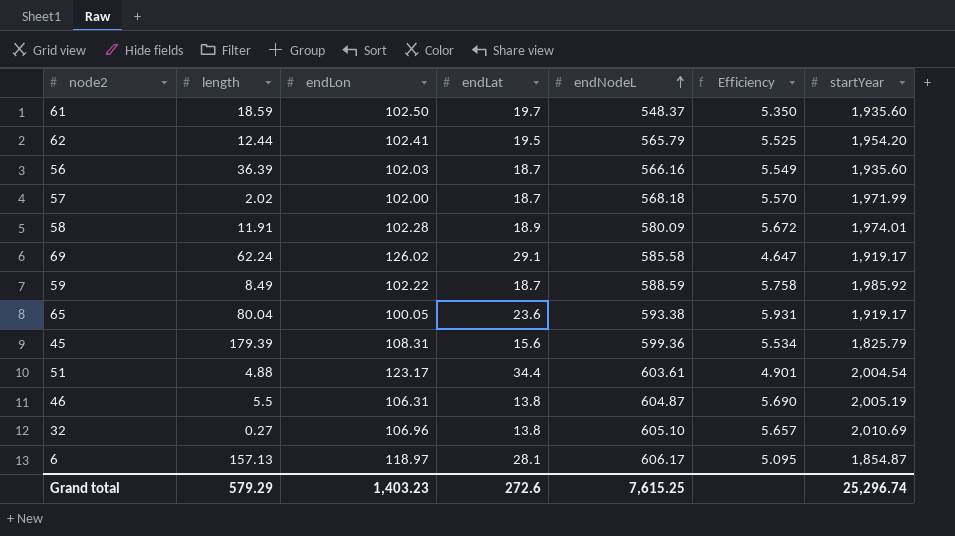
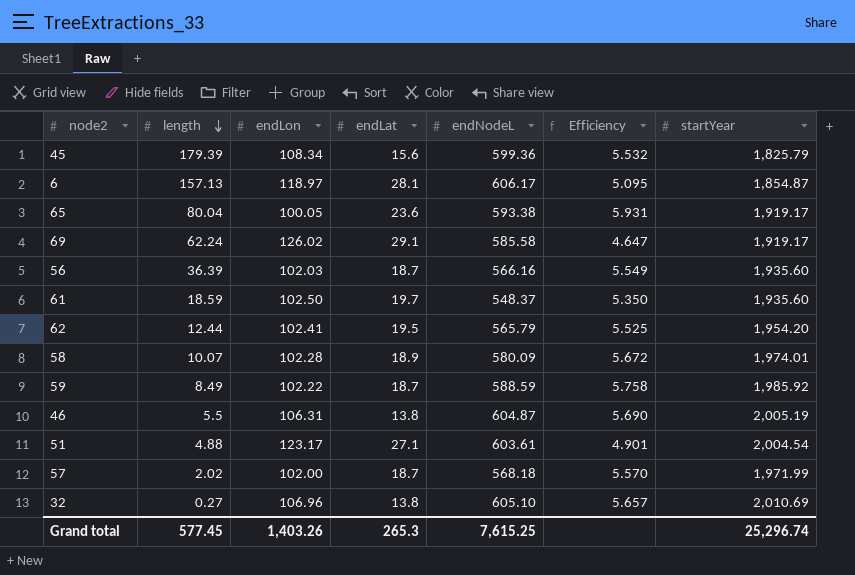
row order: endNodeL ascending -> length descending
45 | endLon: 108.31 -> 108.34
45 | Efficiency: 5.534 -> 5.532
58 | length: 11.91 -> 10.07
51 | endLat: 34.4 -> 27.1
Grand total | length: 579.29 -> 577.45
Grand total | endLon: 1,403.23 -> 1,403.26
Grand total | endLat: 272.6 -> 265.3

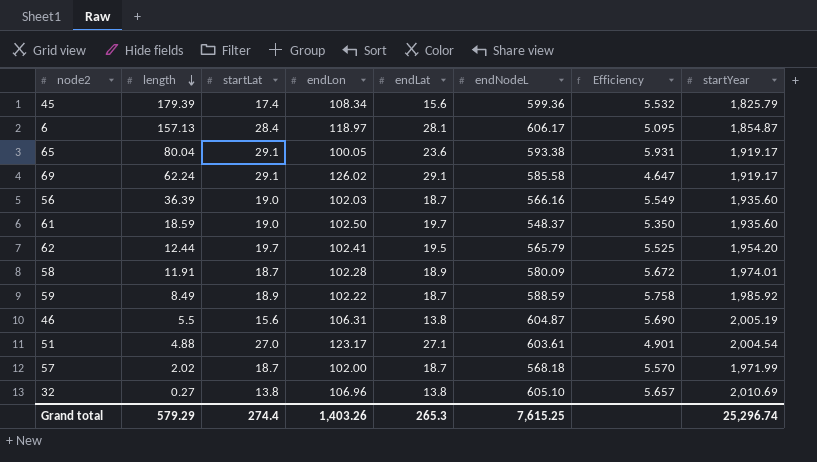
column startLat | position: none -> 3
58 | length: 10.07 -> 11.91
Grand total | length: 577.45 -> 579.29

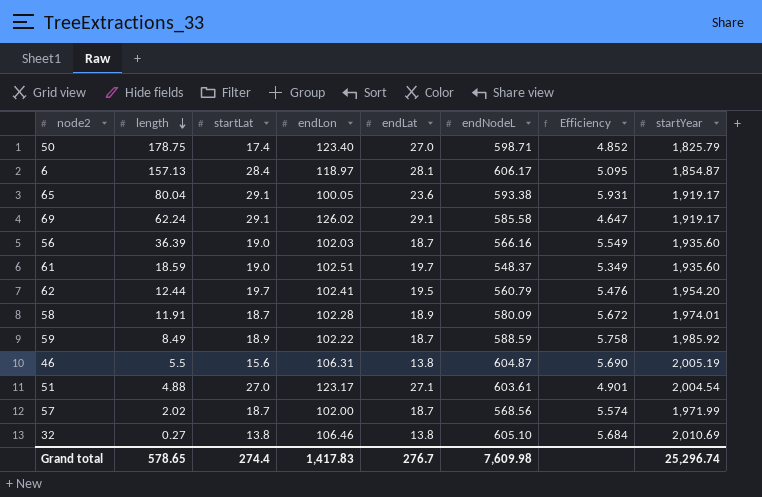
row 45: 179.39 | 17.4 | 108.34 | 15.6 | 599.36 | 5.532 | 1,825.79 -> none
row 50: none -> 178.75 | 17.4 | 123.40 | 27.0 | 598.71 | 4.852 | 1,825.79
61 | endLon: 102.50 -> 102.51
61 | Efficiency: 5.350 -> 5.349
62 | endNodeL: 565.79 -> 560.79
62 | Efficiency: 5.525 -> 5.476
57 | endNodeL: 568.18 -> 568.56
57 | Efficiency: 5.570 -> 5.574
32 | endLon: 106.96 -> 106.46
32 | Efficiency: 5.657 -> 5.684
Grand total | length: 579.29 -> 578.65
Grand total | endLon: 1,403.26 -> 1,417.83
Grand total | endLat: 265.3 -> 276.7
Grand total | endNodeL: 7,615.25 -> 7,609.98

